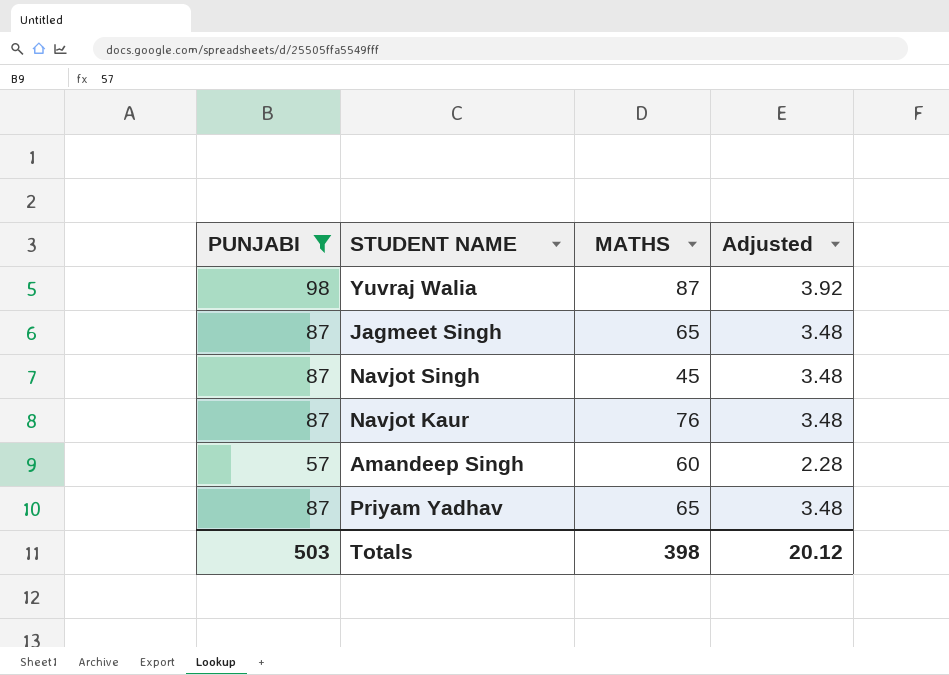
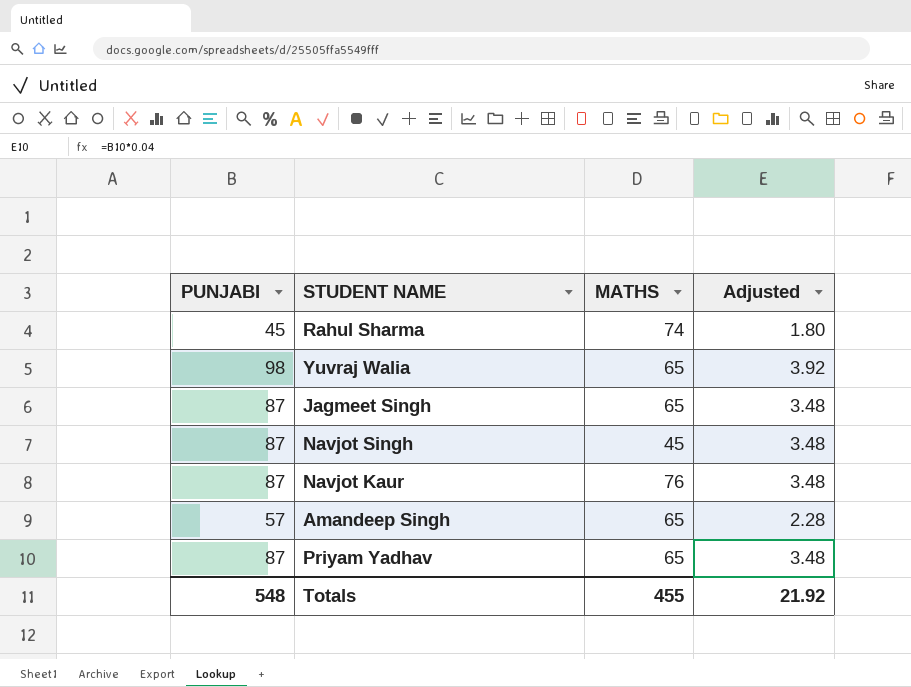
filter: PUNJABI != 45 -> none
Yuvraj Walia | MATHS: 87 -> 65
Amandeep Singh | MATHS: 60 -> 65
Totals | PUNJABI: 503 -> 548
Totals | MATHS: 398 -> 455
Totals | Adjusted: 20.12 -> 21.92

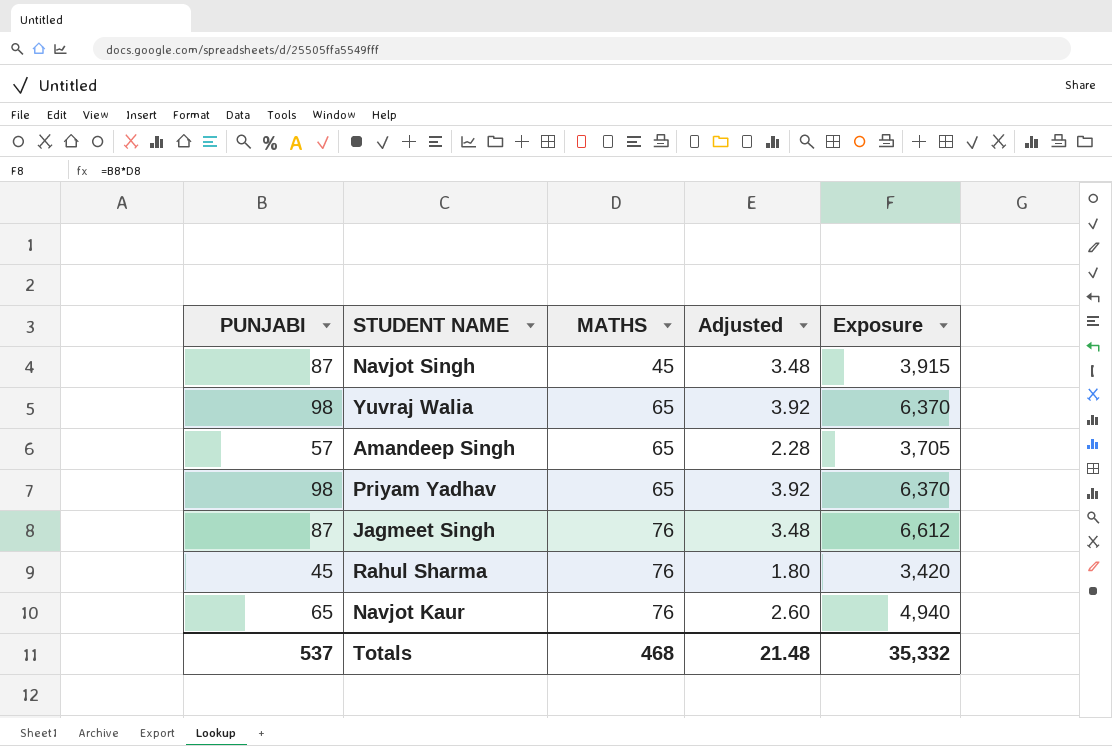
row order: none -> MATHS ascending
column Exposure | formula: none -> [PUNJABI] * [MATHS]
Priyam Yadhav | PUNJABI: 87 -> 98
Priyam Yadhav | Adjusted: 3.48 -> 3.92
Jagmeet Singh | MATHS: 65 -> 76
Rahul Sharma | MATHS: 74 -> 76
Navjot Kaur | PUNJABI: 87 -> 65
Navjot Kaur | Adjusted: 3.48 -> 2.60
Totals | PUNJABI: 548 -> 537
Totals | MATHS: 455 -> 468
Totals | Adjusted: 21.92 -> 21.48

